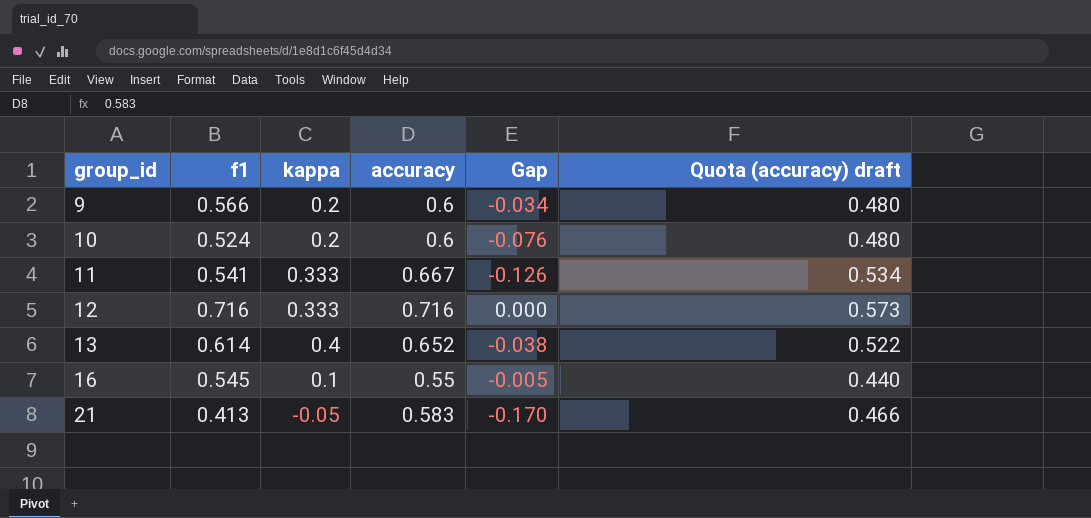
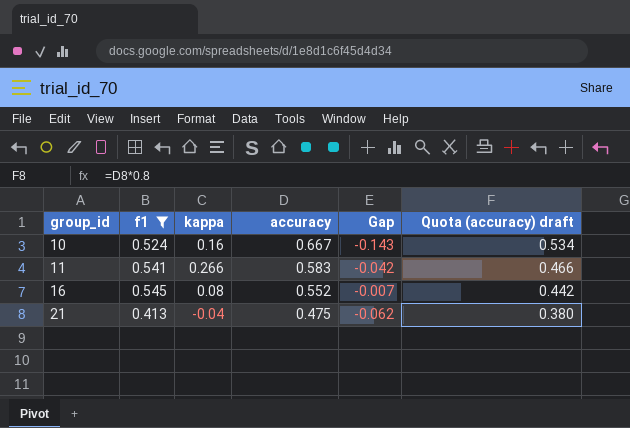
filter: none -> f1 <= 0.545
10 | kappa: 0.2 -> 0.16
10 | accuracy: 0.6 -> 0.667
10 | Gap: -0.076 -> -0.143
10 | Quota (accuracy) draft: 0.480 -> 0.534
11 | kappa: 0.333 -> 0.266
11 | accuracy: 0.667 -> 0.583
11 | Gap: -0.126 -> -0.042
11 | Quota (accuracy) draft: 0.534 -> 0.466
16 | kappa: 0.1 -> 0.08
16 | accuracy: 0.55 -> 0.552
16 | Gap: -0.005 -> -0.007
16 | Quota (accuracy) draft: 0.440 -> 0.442
21 | kappa: -0.05 -> -0.04
21 | accuracy: 0.583 -> 0.475
21 | Gap: -0.170 -> -0.062
21 | Quota (accuracy) draft: 0.466 -> 0.380

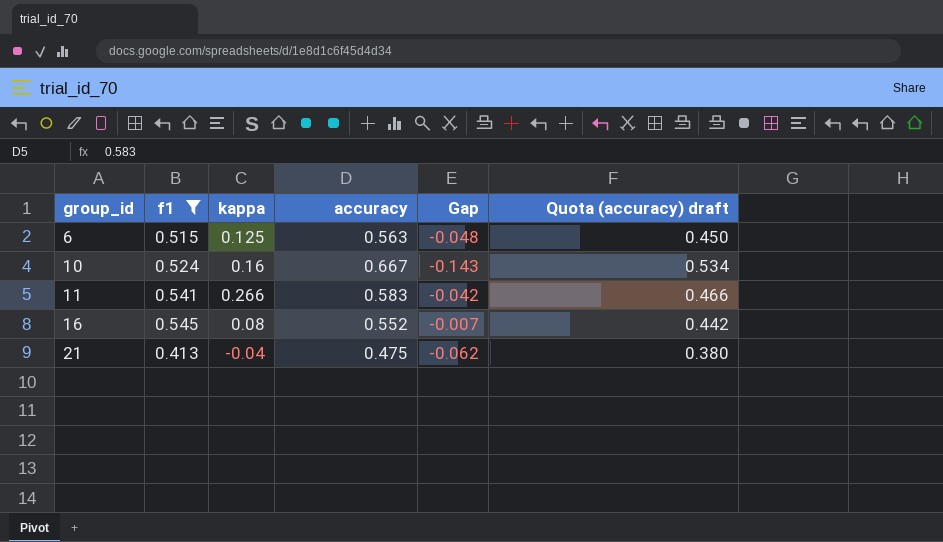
row 6: none -> 0.515 | 0.125 | 0.563 | -0.048 | 0.450

